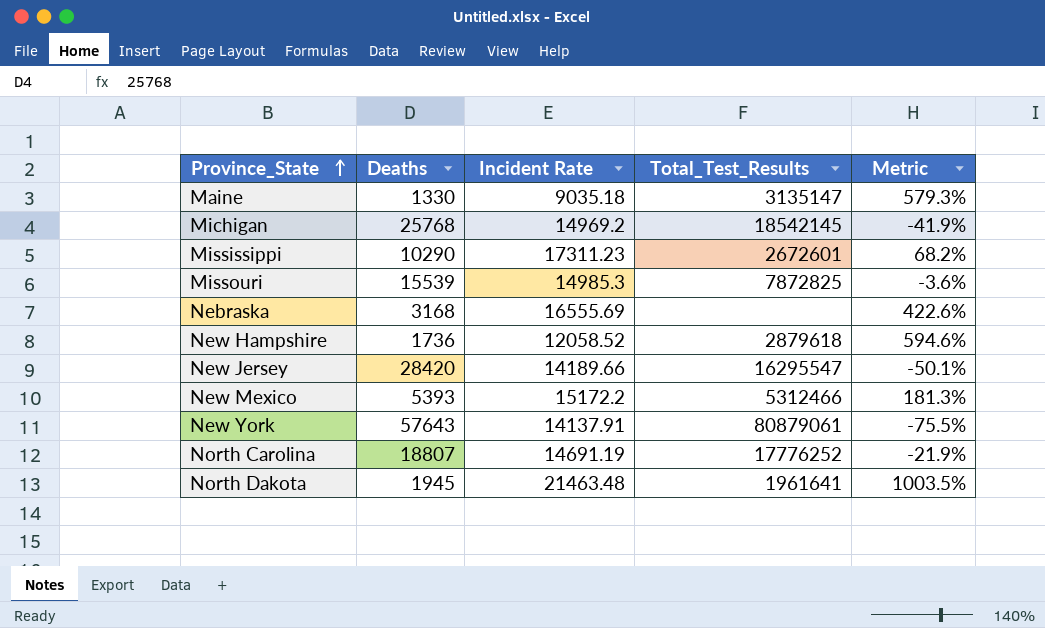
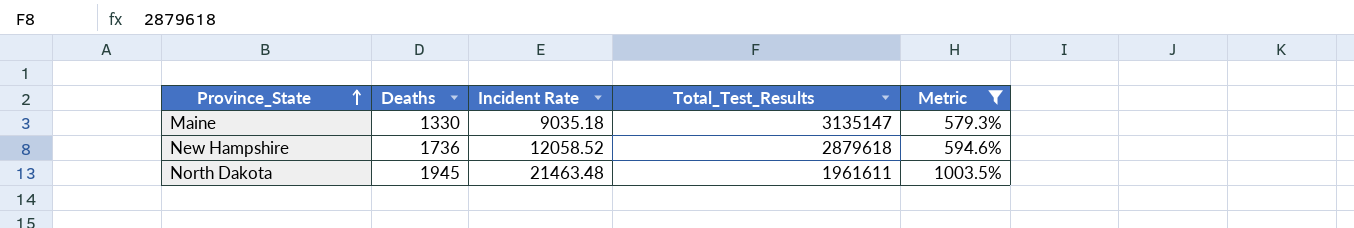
filter: none -> Metric >= 579.3%
North Dakota | Total_Test_Results: 1961641 -> 1961611

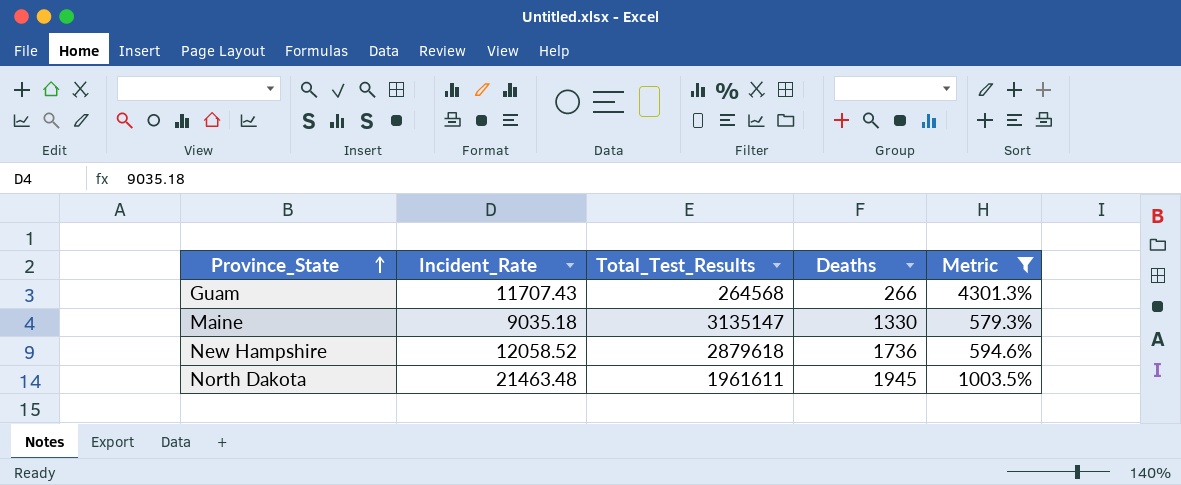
column name: Incident Rate -> Incident_Rate
column Deaths | position: 2 -> 4
row Guam: none -> 11707.43 | 264568 | 266 | 4301.3%

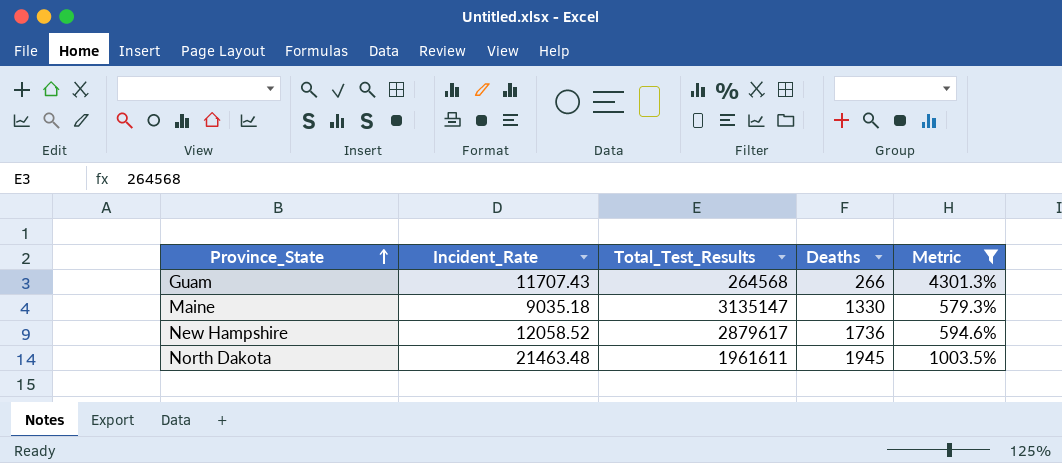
New Hampshire | Total_Test_Results: 2879618 -> 2879617

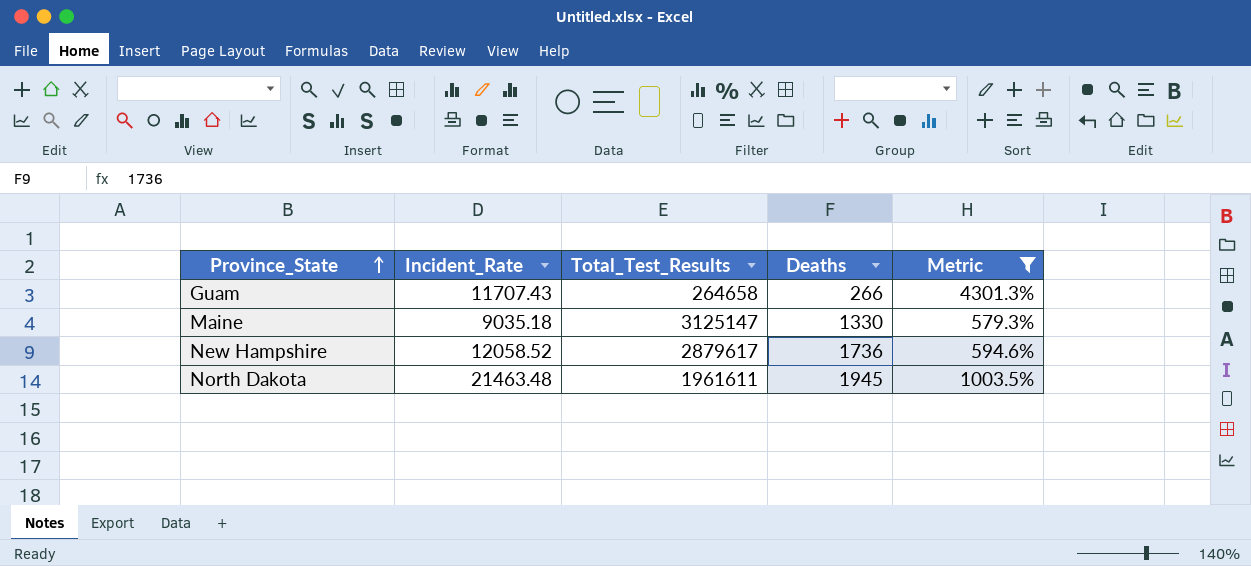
Guam | Total_Test_Results: 264568 -> 264658
Maine | Total_Test_Results: 3135147 -> 3125147

